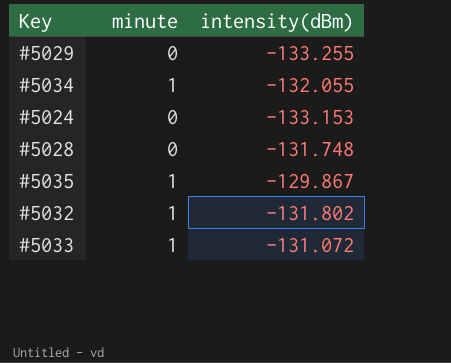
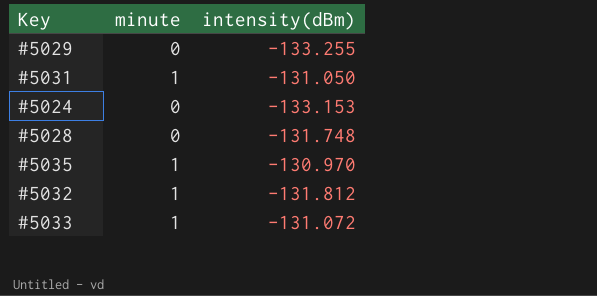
row #5034: 1 | -132.055 -> none
row #5031: none -> 1 | -131.050
#5035 | intensity(dBm): -129.867 -> -130.970
#5032 | intensity(dBm): -131.802 -> -131.812

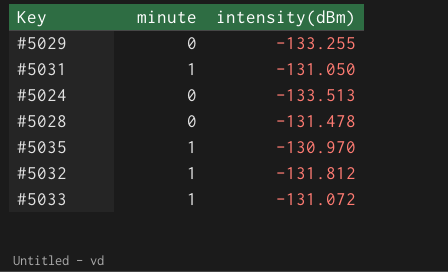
#5024 | intensity(dBm): -133.153 -> -133.513
#5028 | intensity(dBm): -131.748 -> -131.478

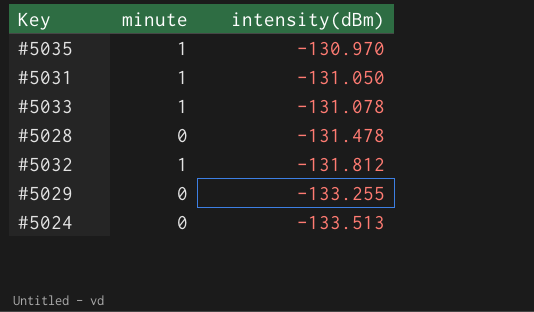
row order: none -> intensity(dBm) descending
#5033 | intensity(dBm): -131.072 -> -131.078

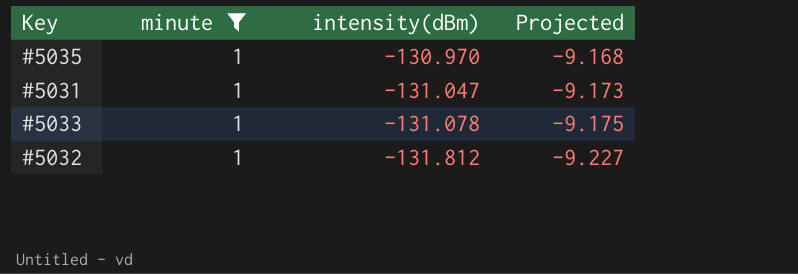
filter: none -> minute = 1
column Projected | formula: none -> [intensity(dBm)] * 0.07
#5031 | intensity(dBm): -131.050 -> -131.047

